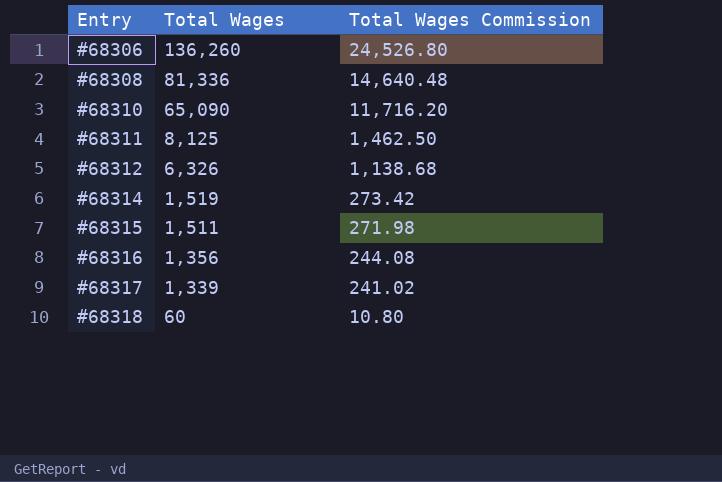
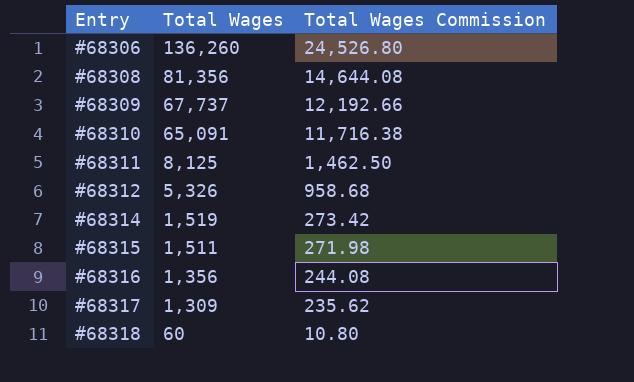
#68308 | Total Wages: 81,336 -> 81,356
#68308 | Total Wages Commission: 14,640.48 -> 14,644.08
row #68309: none -> 67,737 | 12,192.66
#68310 | Total Wages: 65,090 -> 65,091
#68310 | Total Wages Commission: 11,716.20 -> 11,716.38
#68312 | Total Wages: 6,326 -> 5,326
#68312 | Total Wages Commission: 1,138.68 -> 958.68
#68317 | Total Wages: 1,339 -> 1,309
#68317 | Total Wages Commission: 241.02 -> 235.62

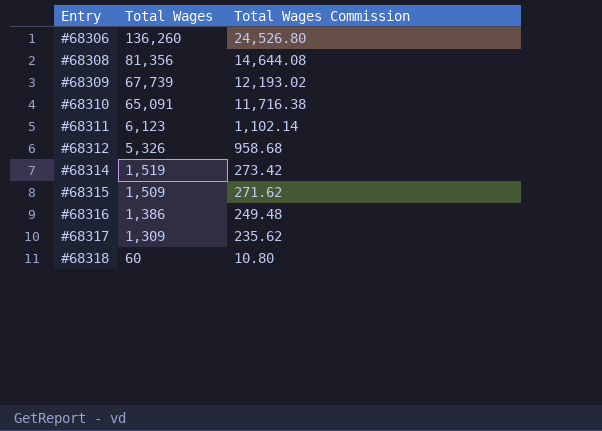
#68309 | Total Wages: 67,737 -> 67,739
#68309 | Total Wages Commission: 12,192.66 -> 12,193.02
#68311 | Total Wages: 8,125 -> 6,123
#68311 | Total Wages Commission: 1,462.50 -> 1,102.14
#68315 | Total Wages: 1,511 -> 1,509
#68315 | Total Wages Commission: 271.98 -> 271.62
#68316 | Total Wages: 1,356 -> 1,386
#68316 | Total Wages Commission: 244.08 -> 249.48

